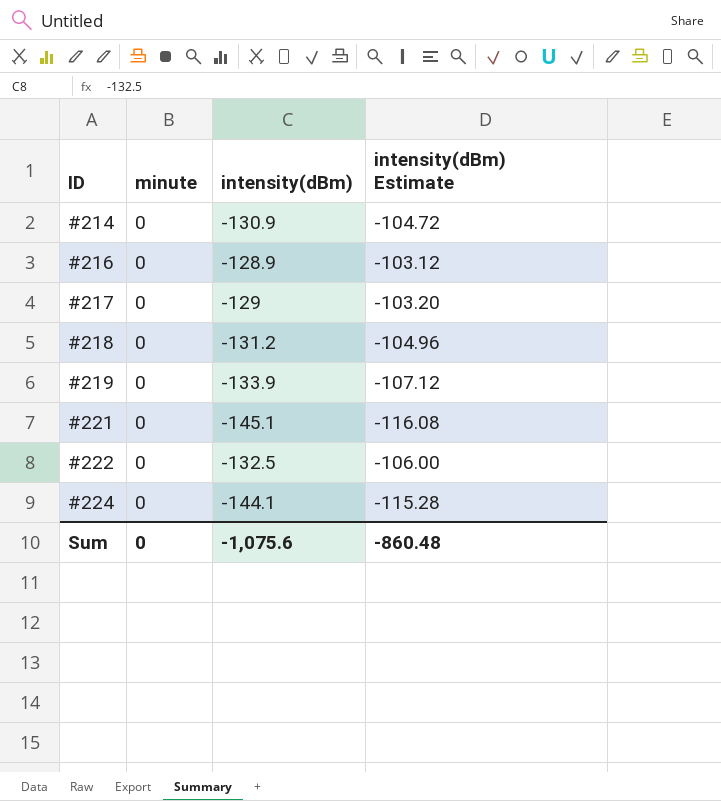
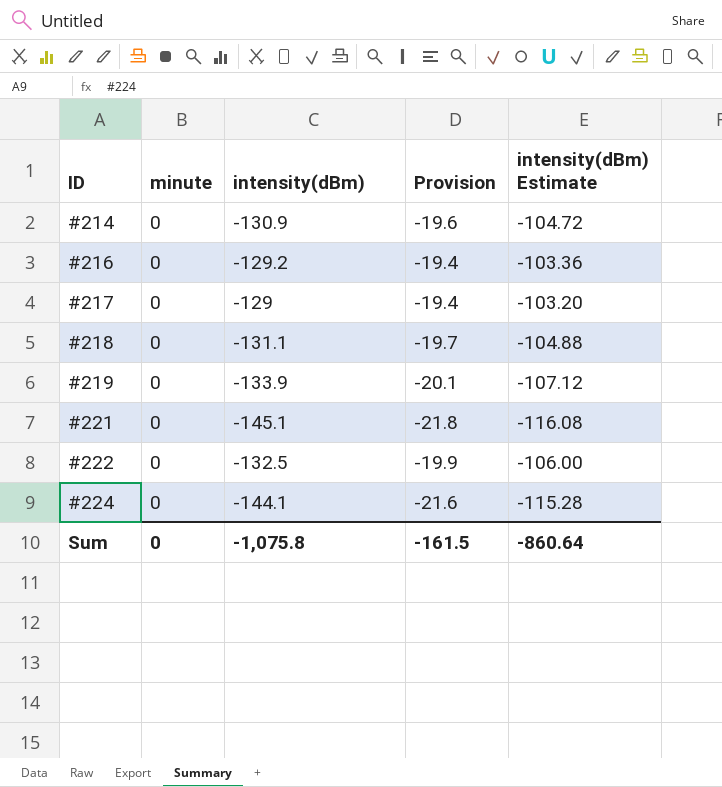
column Provision | formula: none -> [intensity(dBm)] * 0.15
#216 | intensity(dBm): -128.9 -> -129.2
#216 | intensity(dBm) Estimate: -103.12 -> -103.36
#218 | intensity(dBm): -131.2 -> -131.1
#218 | intensity(dBm) Estimate: -104.96 -> -104.88
Sum | intensity(dBm): -1,075.6 -> -1,075.8
Sum | intensity(dBm) Estimate: -860.48 -> -860.64

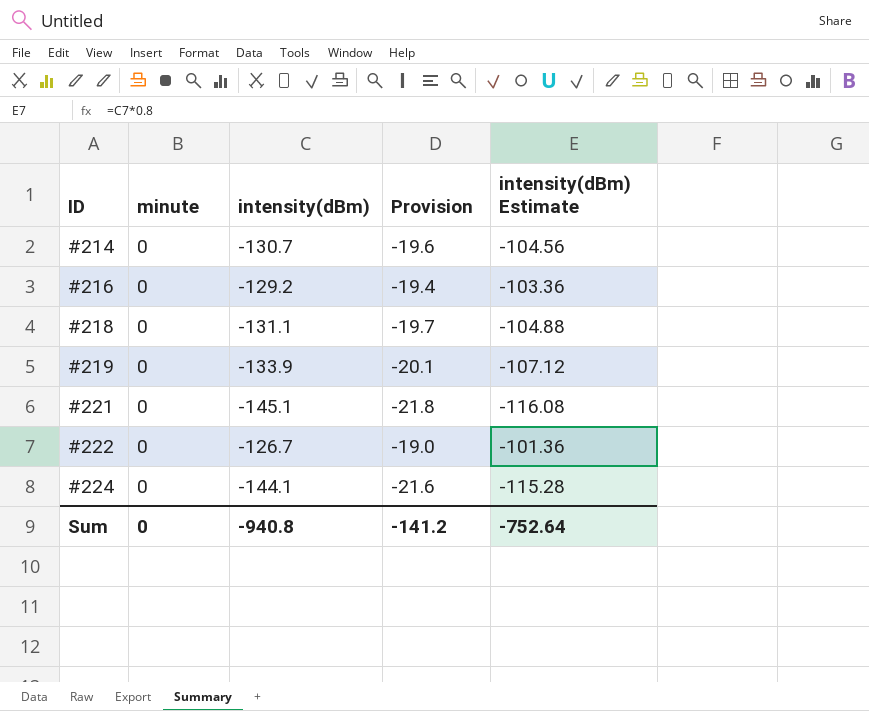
row #217: 0 | -129 | -19.4 | -103.20 -> none
#214 | intensity(dBm): -130.9 -> -130.7
#214 | intensity(dBm) Estimate: -104.72 -> -104.56
#222 | intensity(dBm): -132.5 -> -126.7
#222 | Provision: -19.9 -> -19.0
#222 | intensity(dBm) Estimate: -106.00 -> -101.36
Sum | intensity(dBm): -1,075.8 -> -940.8
Sum | Provision: -161.5 -> -141.2
Sum | intensity(dBm) Estimate: -860.64 -> -752.64

